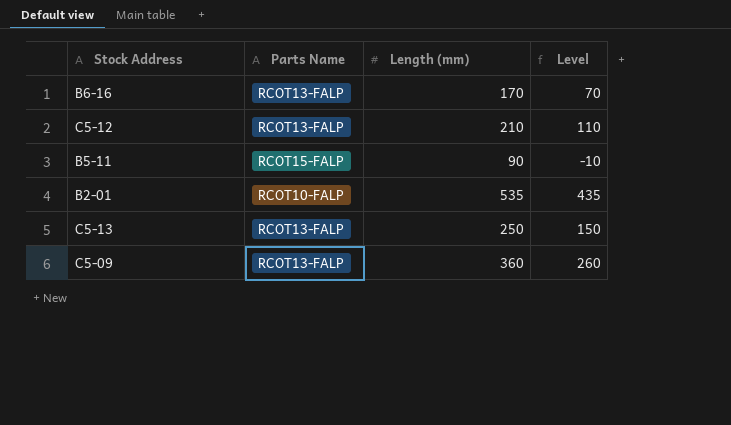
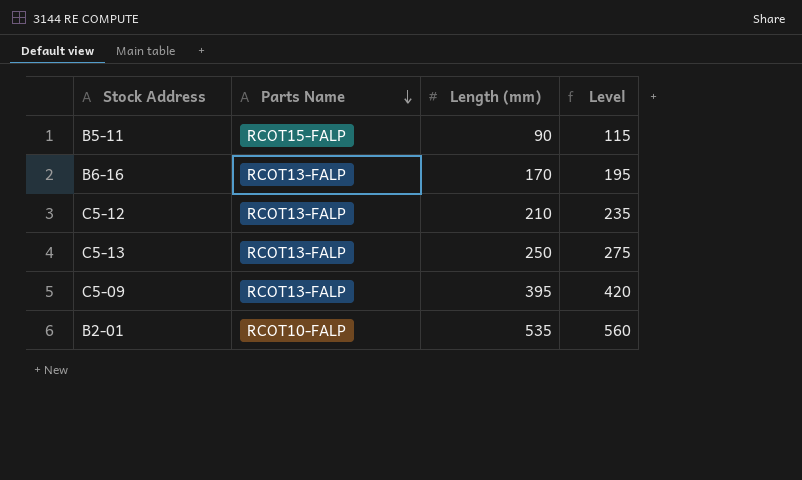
row order: none -> Parts Name descending
column Level | formula: [Length (mm)] - 100 -> [Length (mm)] + 25
C5-09 | Length (mm): 360 -> 395

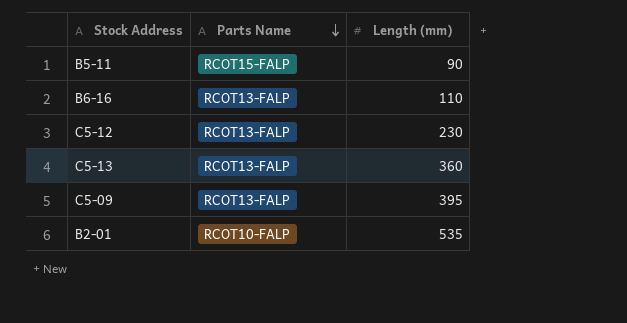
column Level | formula: [Length (mm)] + 25 -> none
B6-16 | Length (mm): 170 -> 110
C5-12 | Length (mm): 210 -> 230
C5-13 | Length (mm): 250 -> 360

